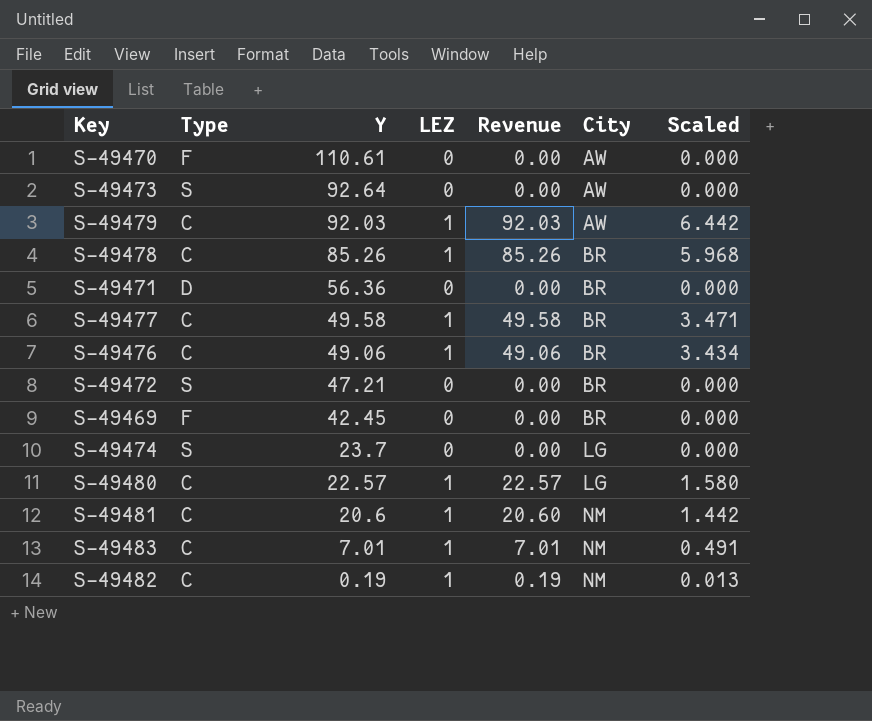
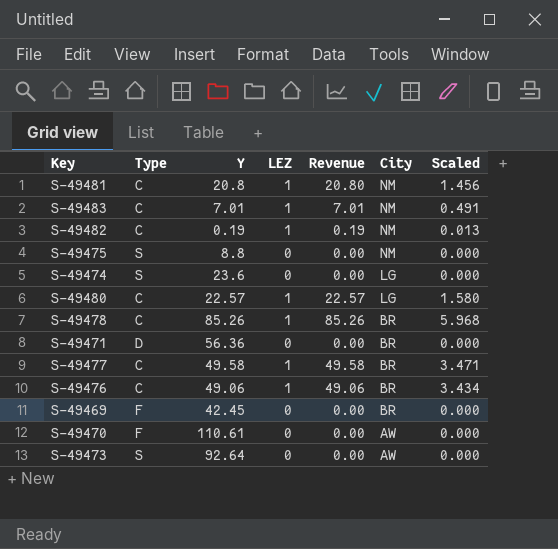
row order: Y descending -> City descending
row S-49479: C | 92.03 | 1 | 92.03 | AW | 6.442 -> none
row S-49472: S | 47.21 | 0 | 0.00 | BR | 0.000 -> none
S-49481 | Y: 20.6 -> 20.8
S-49481 | Revenue: 20.60 -> 20.80
S-49481 | Scaled: 1.442 -> 1.456
row S-49475: none -> S | 8.8 | 0 | 0.00 | NM | 0.000
S-49474 | Y: 23.7 -> 23.6

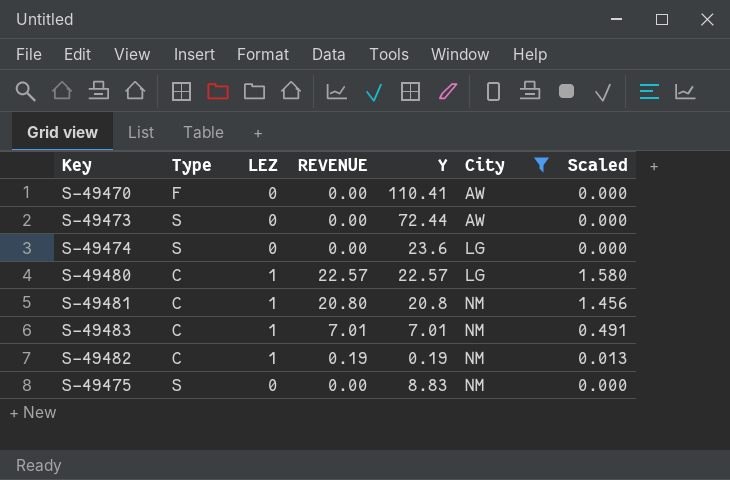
filter: none -> City != BR
row order: City descending -> City ascending
column name: Revenue -> REVENUE
column Y | position: 3 -> 5
S-49470 | Y: 110.61 -> 110.41
S-49473 | Y: 92.64 -> 72.44
S-49475 | Y: 8.8 -> 8.83

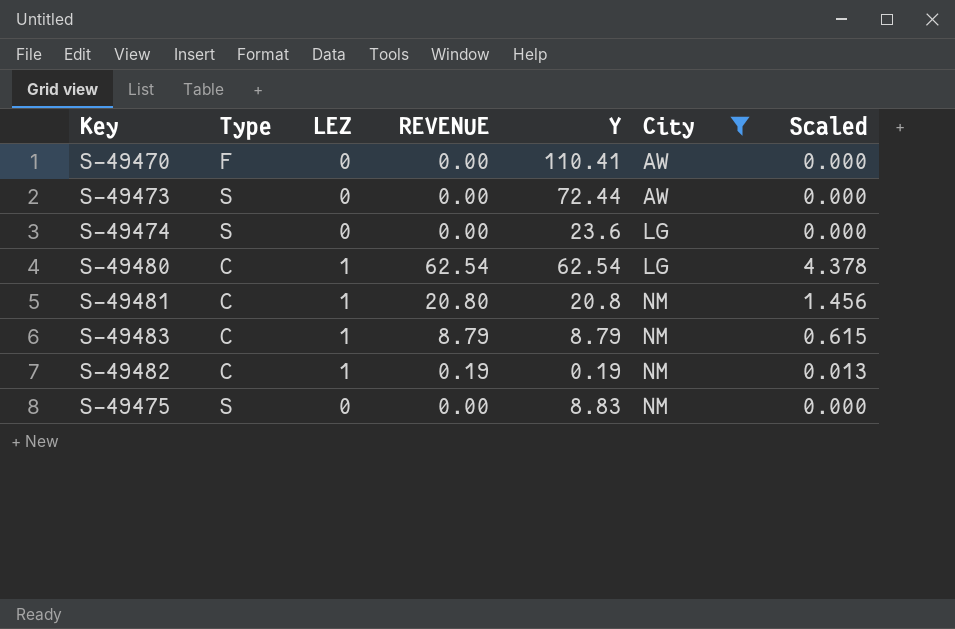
S-49480 | REVENUE: 22.57 -> 62.54
S-49480 | Y: 22.57 -> 62.54
S-49480 | Scaled: 1.580 -> 4.378
S-49483 | REVENUE: 7.01 -> 8.79
S-49483 | Y: 7.01 -> 8.79
S-49483 | Scaled: 0.491 -> 0.615

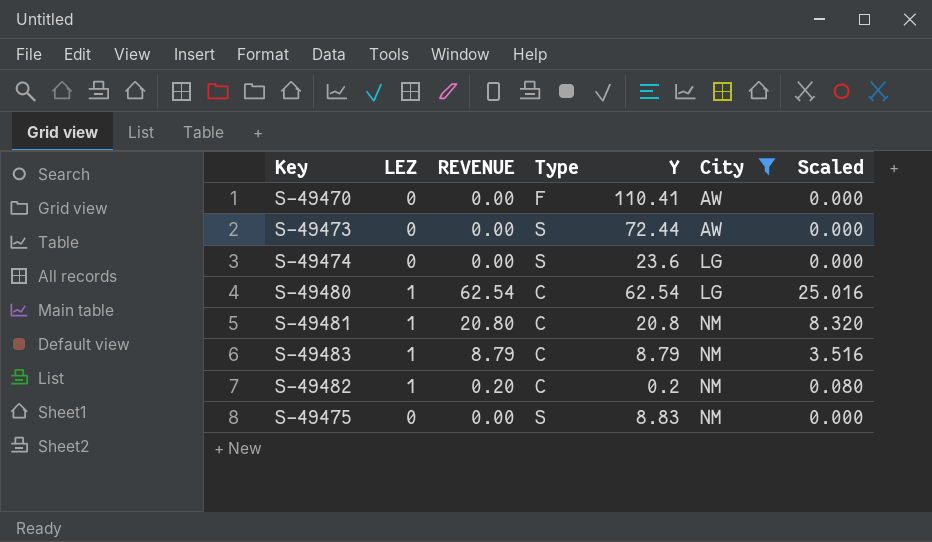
column Type | position: 2 -> 4
column Scaled | formula: [REVENUE] * 0.07 -> [REVENUE] * 0.4
S-49482 | REVENUE: 0.19 -> 0.20
S-49482 | Y: 0.19 -> 0.2

